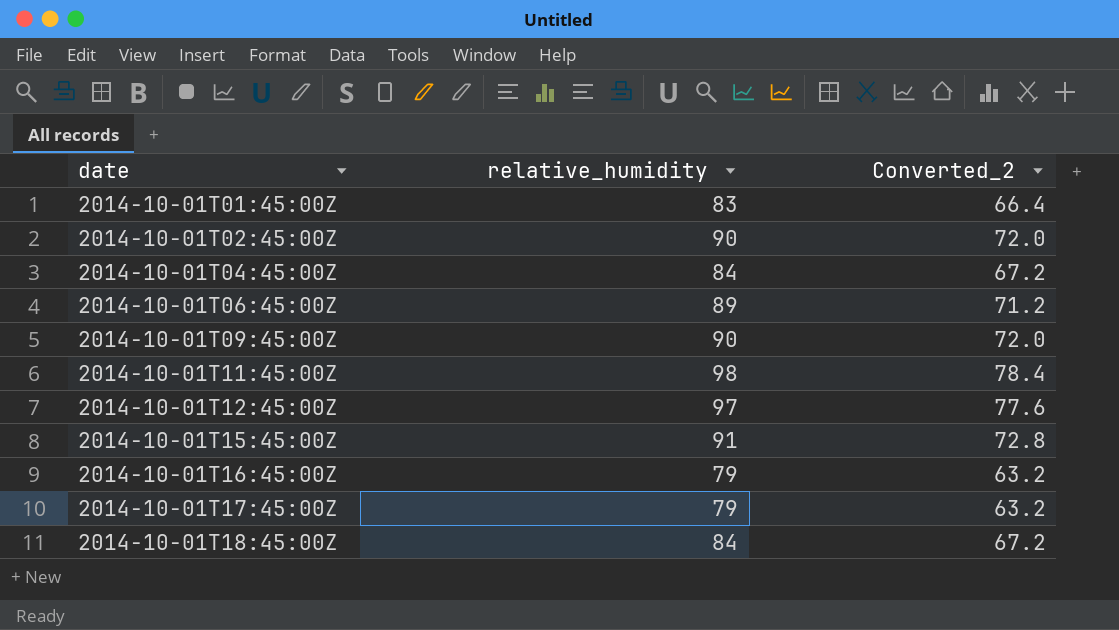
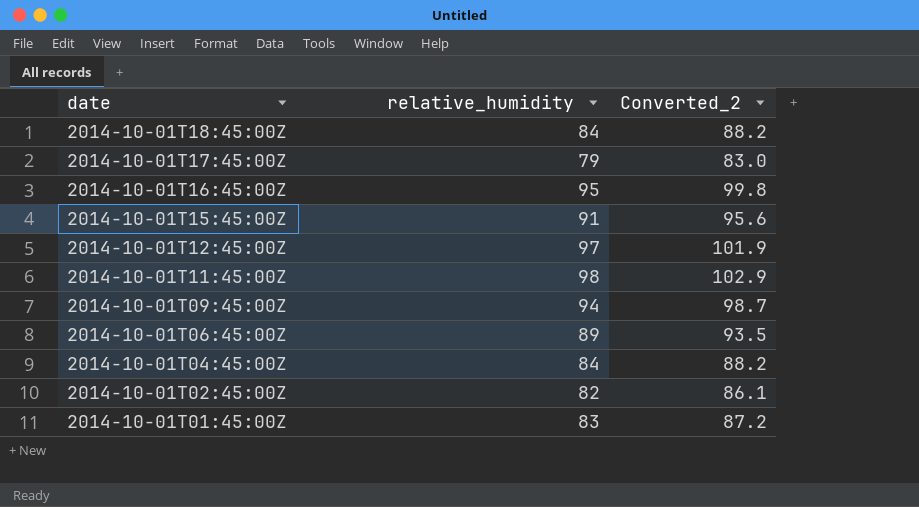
row order: date ascending -> date descending
column Converted_2 | formula: [relative_humidity] * 0.8 -> [relative_humidity] * 1.05
2014-10-01T16:45:00Z | relative_humidity: 79 -> 95
2014-10-01T09:45:00Z | relative_humidity: 90 -> 94
2014-10-01T02:45:00Z | relative_humidity: 90 -> 82

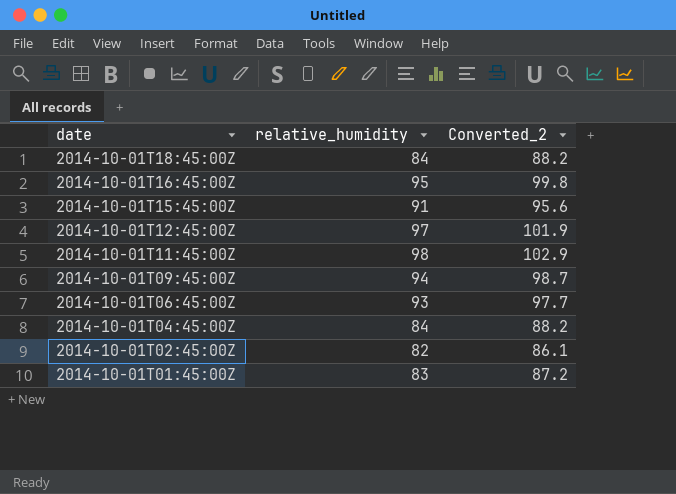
row 2014-10-01T17:45:00Z: 79 | 83.0 -> none
2014-10-01T06:45:00Z | relative_humidity: 89 -> 93
2014-10-01T06:45:00Z | Converted_2: 93.5 -> 97.7

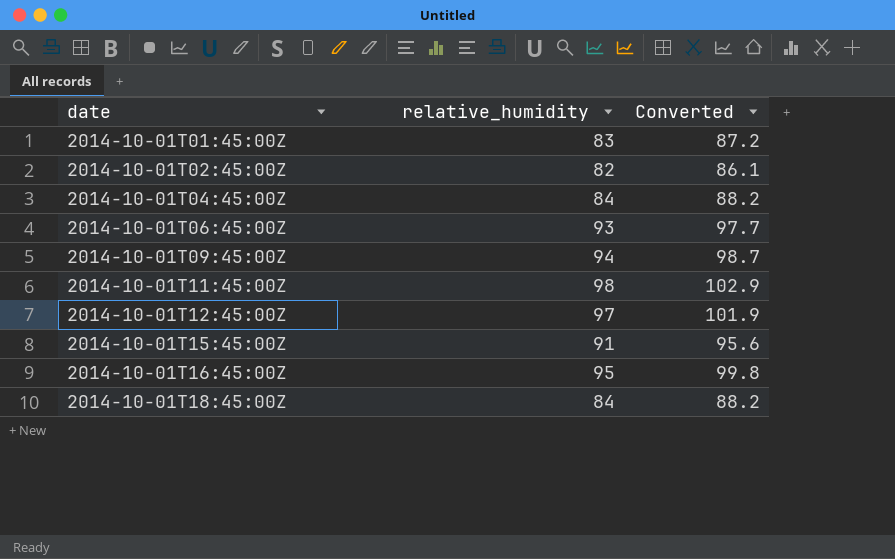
row order: date descending -> date ascending
column name: Converted_2 -> Converted

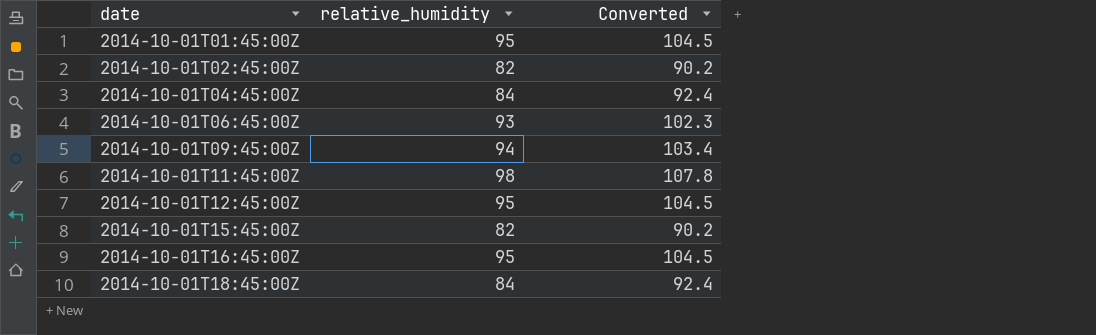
column Converted | formula: [relative_humidity] * 1.05 -> [relative_humidity] * 1.1
2014-10-01T01:45:00Z | relative_humidity: 83 -> 95
2014-10-01T12:45:00Z | relative_humidity: 97 -> 95
2014-10-01T15:45:00Z | relative_humidity: 91 -> 82

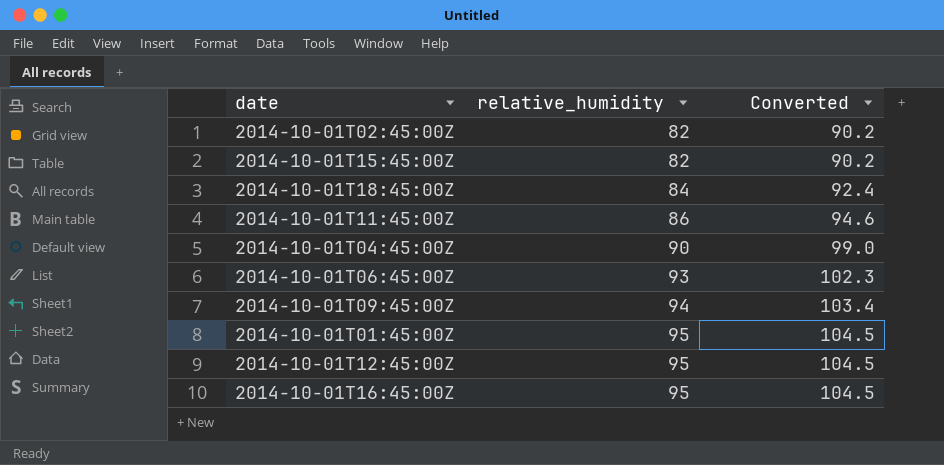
row order: date ascending -> relative_humidity ascending
2014-10-01T11:45:00Z | relative_humidity: 98 -> 86
2014-10-01T11:45:00Z | Converted: 107.8 -> 94.6
2014-10-01T04:45:00Z | relative_humidity: 84 -> 90
2014-10-01T04:45:00Z | Converted: 92.4 -> 99.0

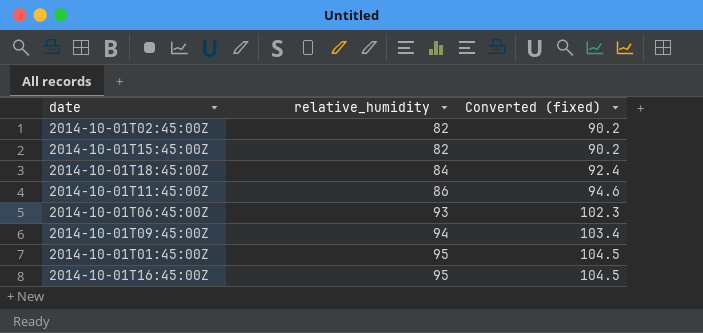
column name: Converted -> Converted (fixed)
row 2014-10-01T04:45:00Z: 90 | 99.0 -> none
row 2014-10-01T12:45:00Z: 95 | 104.5 -> none

